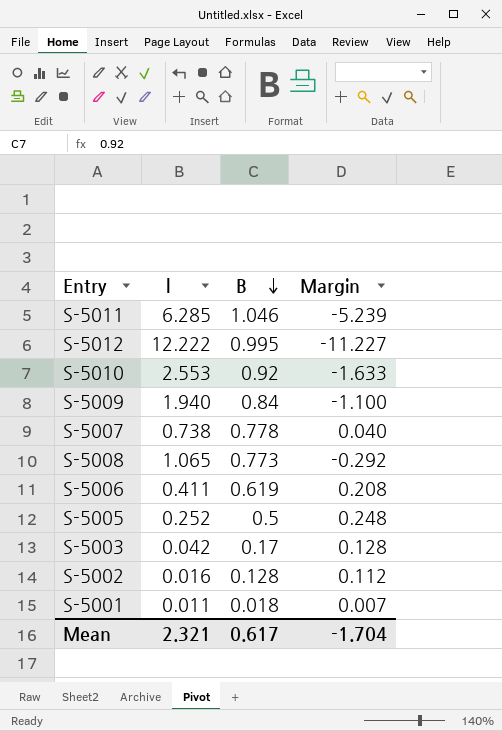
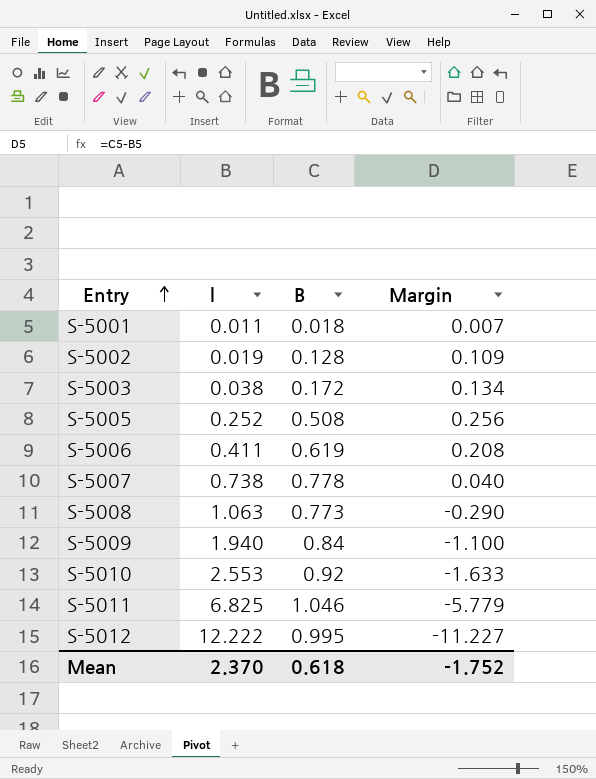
row order: B descending -> Entry ascending
S-5002 | l: 0.016 -> 0.019
S-5002 | Margin: 0.112 -> 0.109
S-5003 | l: 0.042 -> 0.038
S-5003 | B: 0.17 -> 0.172
S-5003 | Margin: 0.128 -> 0.134
S-5005 | B: 0.5 -> 0.508
S-5005 | Margin: 0.248 -> 0.256
S-5008 | l: 1.065 -> 1.063
S-5008 | Margin: -0.292 -> -0.290
S-5011 | l: 6.285 -> 6.825
S-5011 | Margin: -5.239 -> -5.779
Mean | l: 2.321 -> 2.370
Mean | B: 0.617 -> 0.618
Mean | Margin: -1.704 -> -1.752

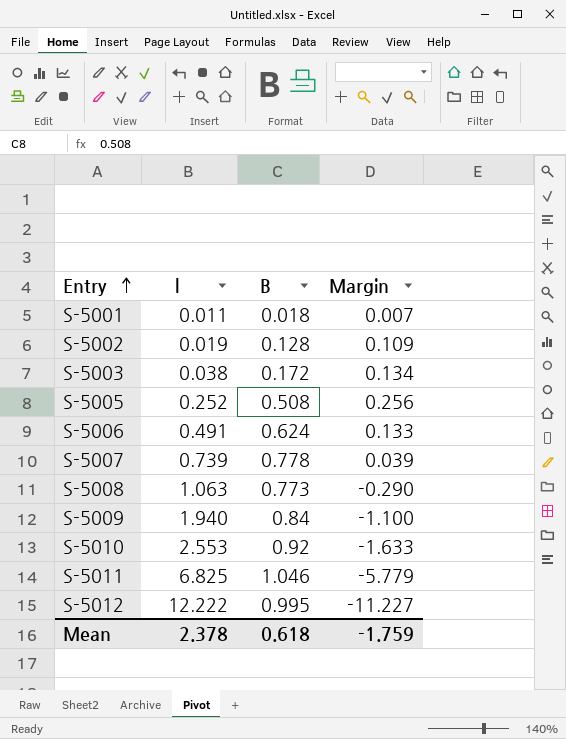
S-5006 | l: 0.411 -> 0.491
S-5006 | B: 0.619 -> 0.624
S-5006 | Margin: 0.208 -> 0.133
S-5007 | l: 0.738 -> 0.739
S-5007 | Margin: 0.040 -> 0.039
Mean | l: 2.370 -> 2.378
Mean | Margin: -1.752 -> -1.759

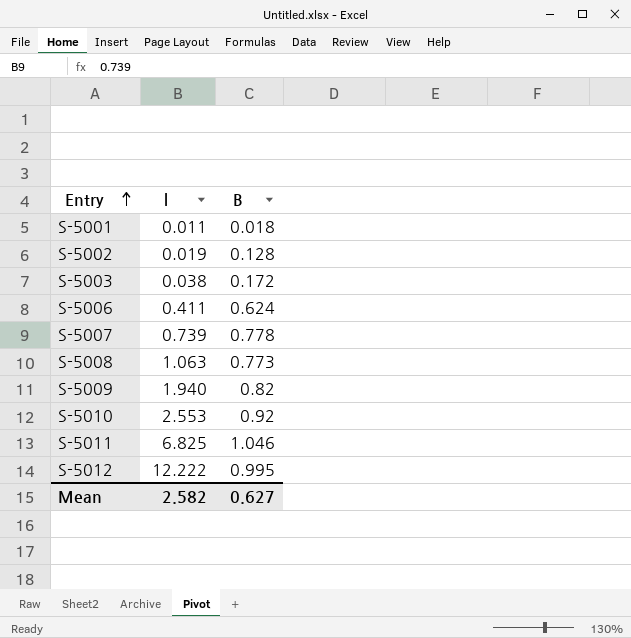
column Margin | formula: [B] - [l] -> none
row S-5005: 0.252 | 0.508 | 0.256 -> none
S-5006 | l: 0.491 -> 0.411
S-5009 | B: 0.84 -> 0.82
Mean | l: 2.378 -> 2.582
Mean | B: 0.618 -> 0.627

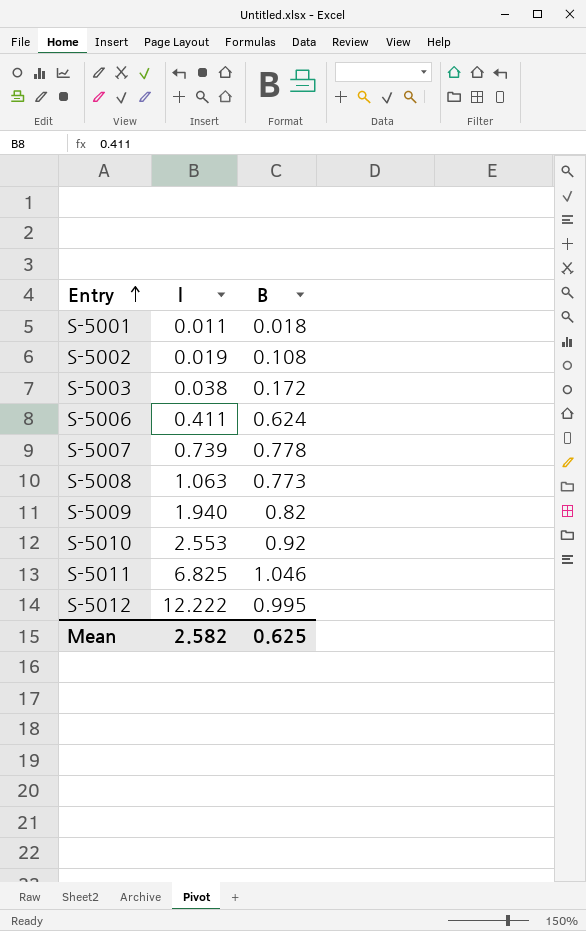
S-5002 | B: 0.128 -> 0.108
Mean | B: 0.627 -> 0.625

